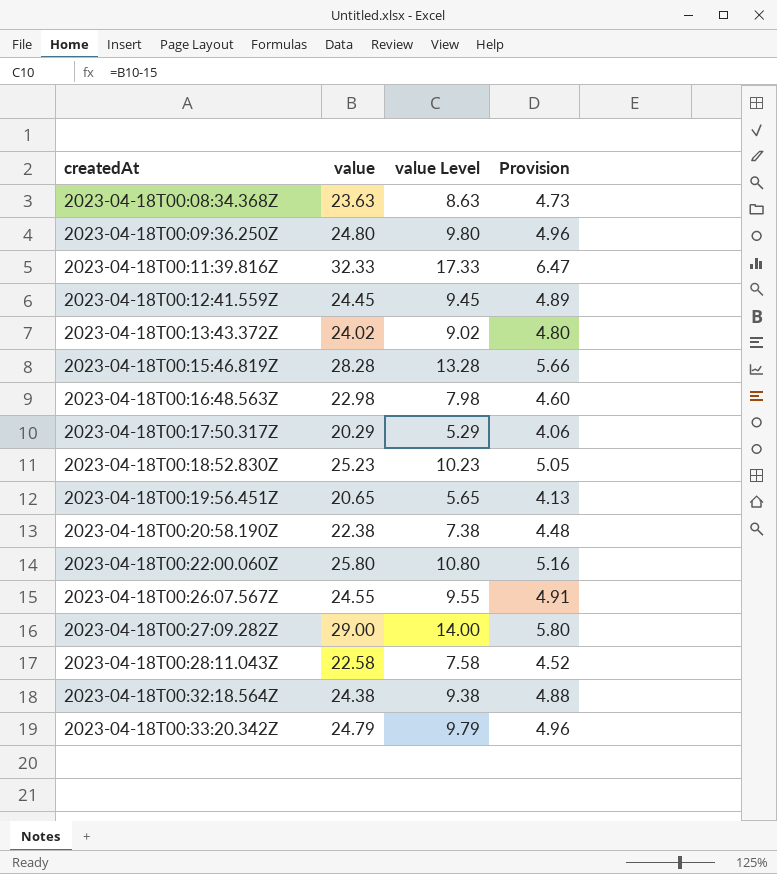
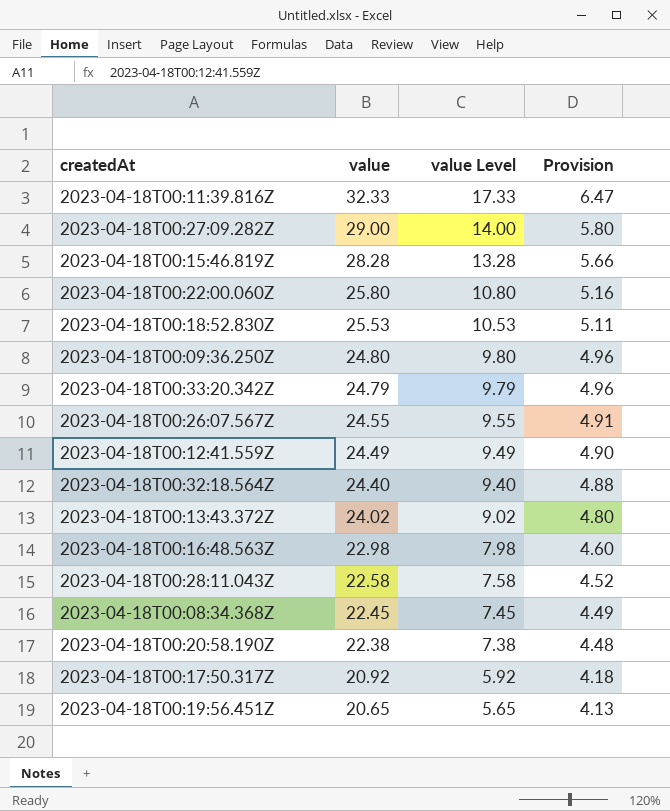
row order: createdAt ascending -> value descending
2023-04-18T00:18:52.830Z | value: 25.23 -> 25.53
2023-04-18T00:18:52.830Z | value Level: 10.23 -> 10.53
2023-04-18T00:18:52.830Z | Provision: 5.05 -> 5.11
2023-04-18T00:12:41.559Z | value: 24.45 -> 24.49
2023-04-18T00:12:41.559Z | value Level: 9.45 -> 9.49
2023-04-18T00:12:41.559Z | Provision: 4.89 -> 4.90
2023-04-18T00:32:18.564Z | value: 24.38 -> 24.40
2023-04-18T00:32:18.564Z | value Level: 9.38 -> 9.40
2023-04-18T00:08:34.368Z | value: 23.63 -> 22.45
2023-04-18T00:08:34.368Z | value Level: 8.63 -> 7.45
2023-04-18T00:08:34.368Z | Provision: 4.73 -> 4.49
2023-04-18T00:17:50.317Z | value: 20.29 -> 20.92
2023-04-18T00:17:50.317Z | value Level: 5.29 -> 5.92
2023-04-18T00:17:50.317Z | Provision: 4.06 -> 4.18

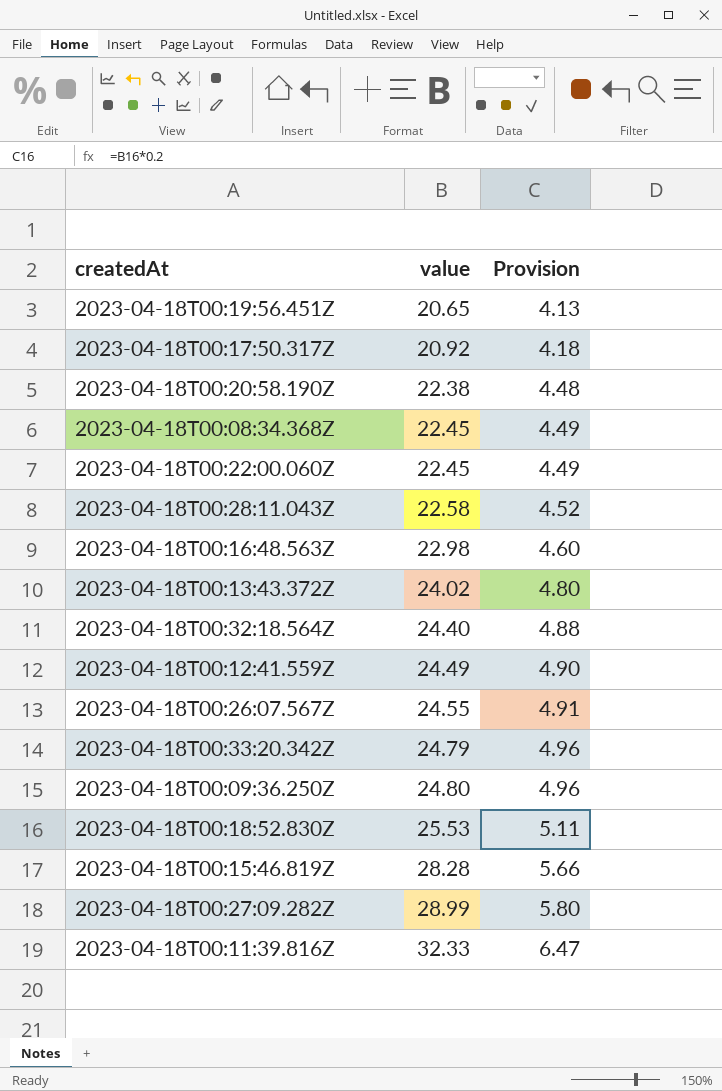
row order: value descending -> value ascending
column value Level | formula: [value] - 15 -> none
2023-04-18T00:22:00.060Z | value: 25.80 -> 22.45
2023-04-18T00:22:00.060Z | Provision: 5.16 -> 4.49
2023-04-18T00:27:09.282Z | value: 29.00 -> 28.99

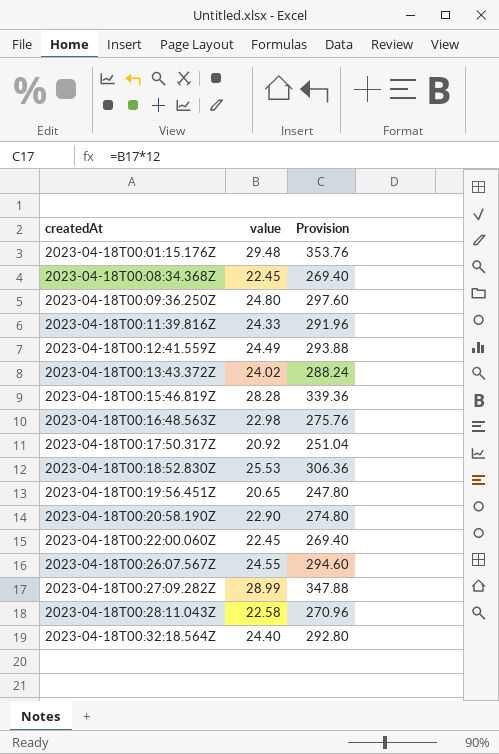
row order: value ascending -> createdAt ascending
column Provision | formula: [value] * 0.2 -> [value] * 12
row 2023-04-18T00:33:20.342Z: 24.79 | 4.96 -> none
row 2023-04-18T00:01:15.176Z: none -> 29.48 | 353.76
2023-04-18T00:11:39.816Z | value: 32.33 -> 24.33
2023-04-18T00:20:58.190Z | value: 22.38 -> 22.90

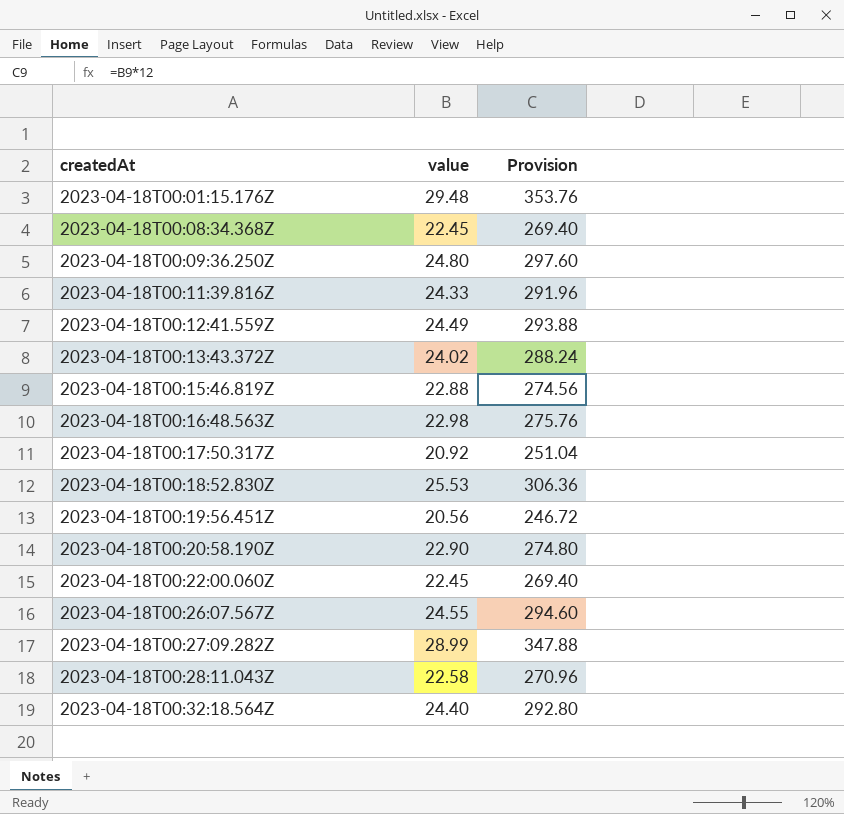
2023-04-18T00:15:46.819Z | value: 28.28 -> 22.88
2023-04-18T00:15:46.819Z | Provision: 339.36 -> 274.56
2023-04-18T00:19:56.451Z | value: 20.65 -> 20.56
2023-04-18T00:19:56.451Z | Provision: 247.80 -> 246.72

